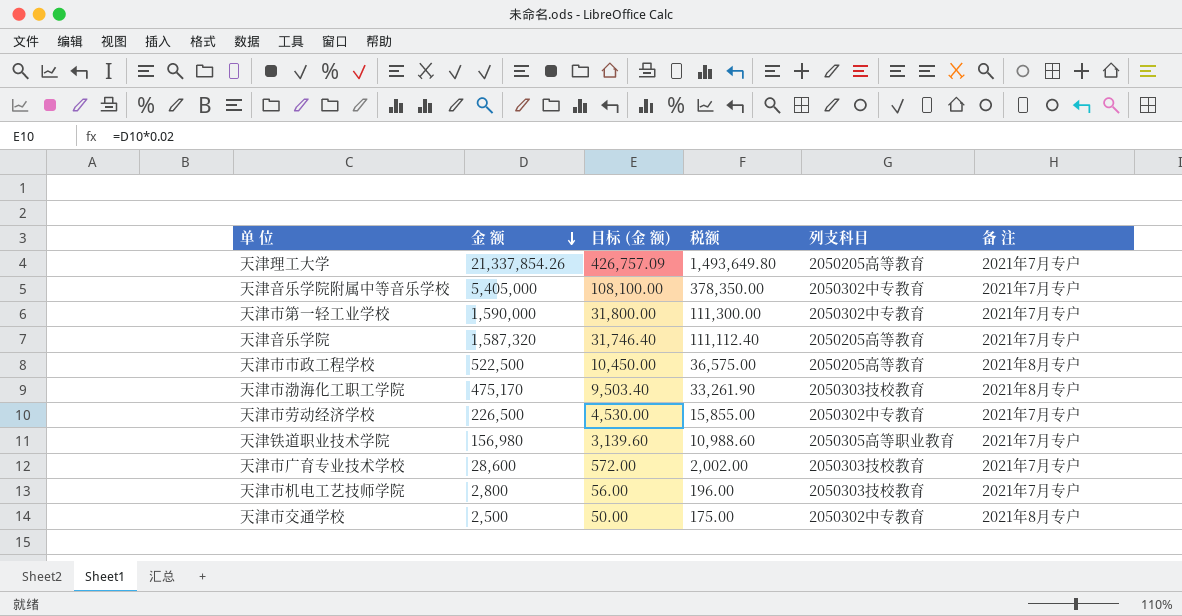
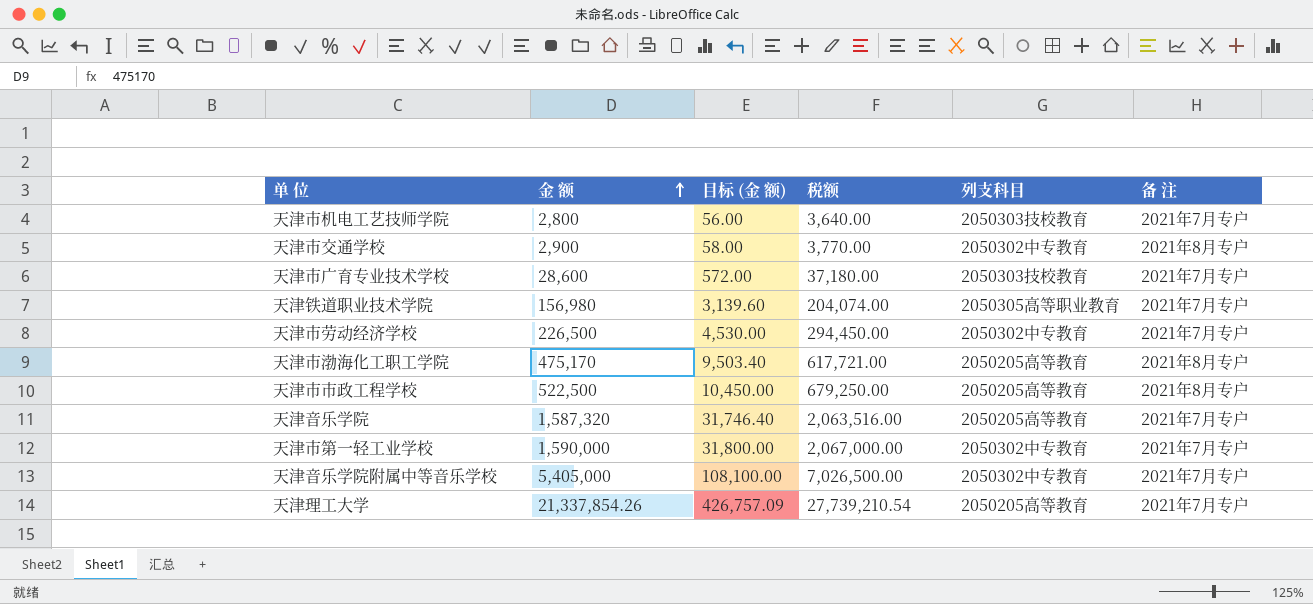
row order: 金 额 descending -> 金 额 ascending
column 税额 | formula: [金 额] * 0.07 -> [金 额] * 1.3
天津市交通学校 | 金 额: 2,500 -> 2,900
天津市交通学校 | 目标 (金 额): 50.00 -> 58.00
天津市渤海化工职工学院 | 列支科目: 2050303技校教育 -> 2050205高等教育

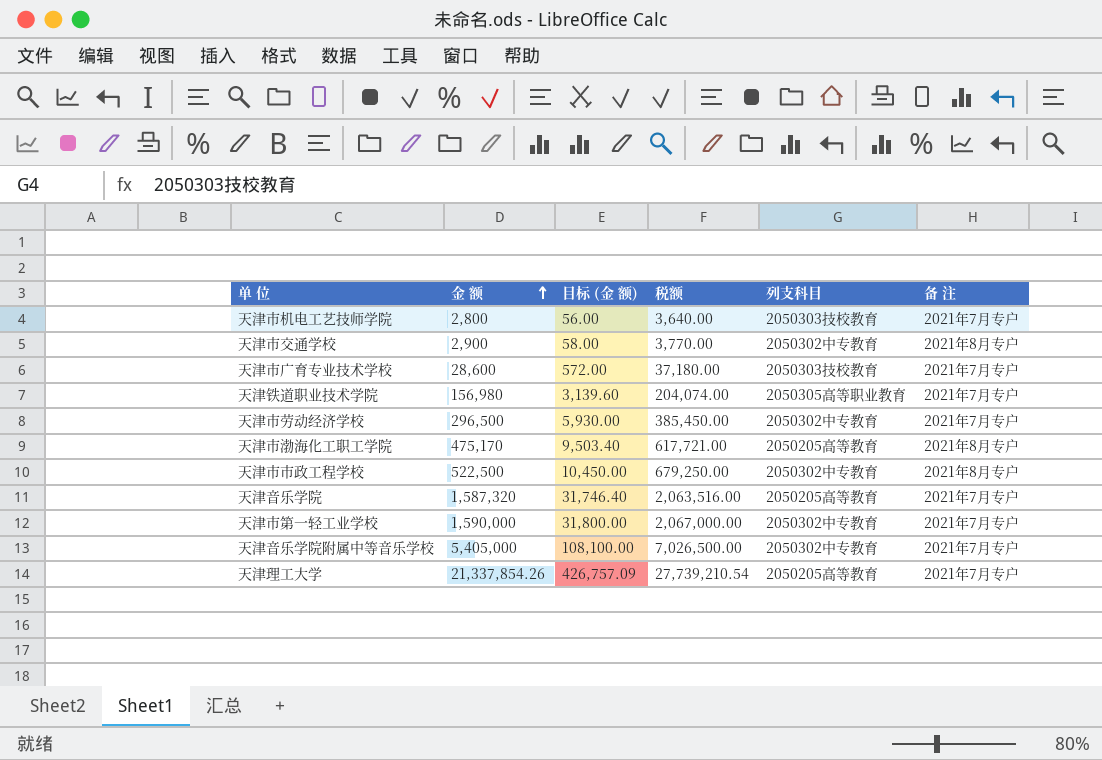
天津市劳动经济学校 | 金 额: 226,500 -> 296,500
天津市劳动经济学校 | 目标 (金 额): 4,530.00 -> 5,930.00
天津市劳动经济学校 | 税额: 294,450.00 -> 385,450.00
天津市市政工程学校 | 列支科目: 2050205高等教育 -> 2050302中专教育

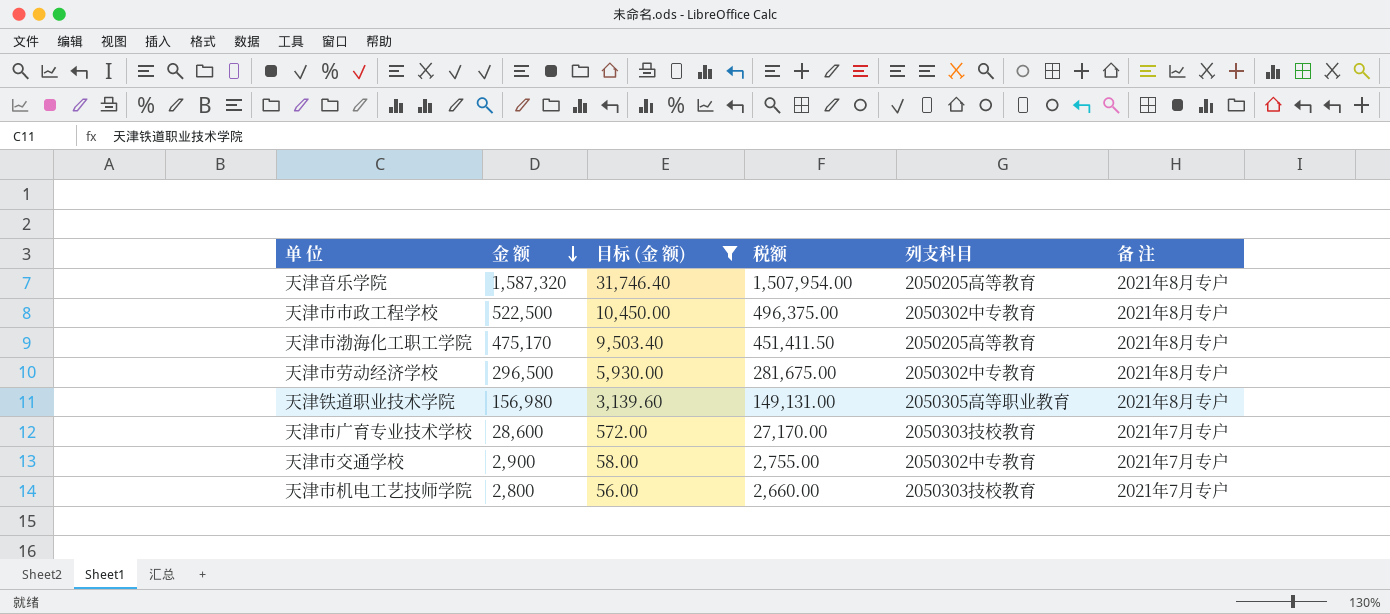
filter: none -> 目标 (金 额) <= 31,746.40
row order: 金 额 ascending -> 金 额 descending
column 税额 | formula: [金 额] * 1.3 -> [金 额] * 0.95
天津音乐学院 | 备 注: 2021年7月专户 -> 2021年8月专户
天津市劳动经济学校 | 备 注: 2021年7月专户 -> 2021年8月专户
天津铁道职业技术学院 | 备 注: 2021年7月专户 -> 2021年8月专户
天津市交通学校 | 备 注: 2021年8月专户 -> 2021年7月专户

